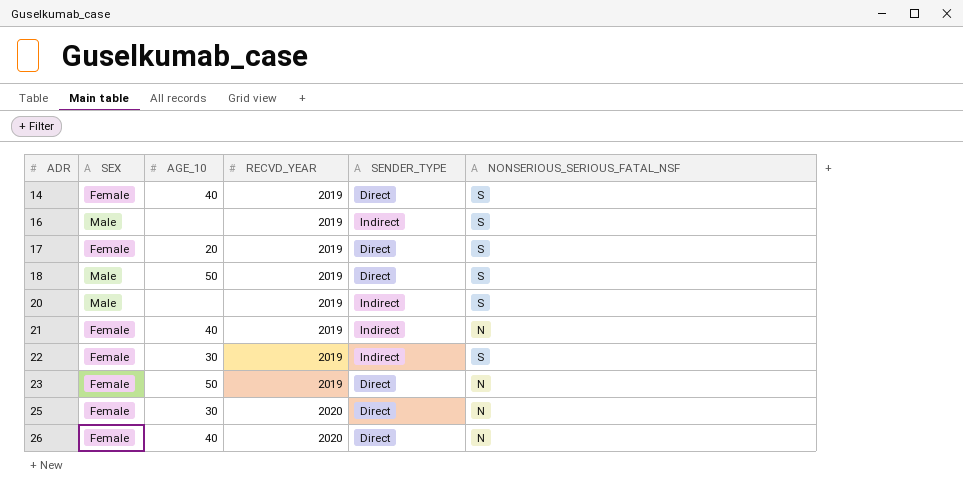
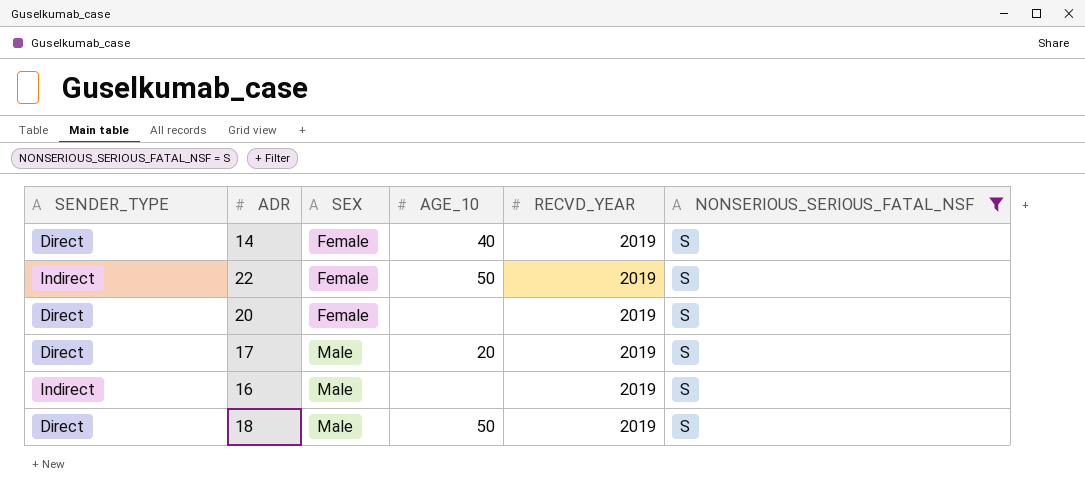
filter: none -> NONSERIOUS_SERIOUS_FATAL_NSF = S
row order: ADR ascending -> SEX ascending
column SENDER_TYPE | position: 5 -> 1
22 | AGE_10: 30 -> 50
20 | SENDER_TYPE: Indirect -> Direct
20 | SEX: Male -> Female
17 | SEX: Female -> Male

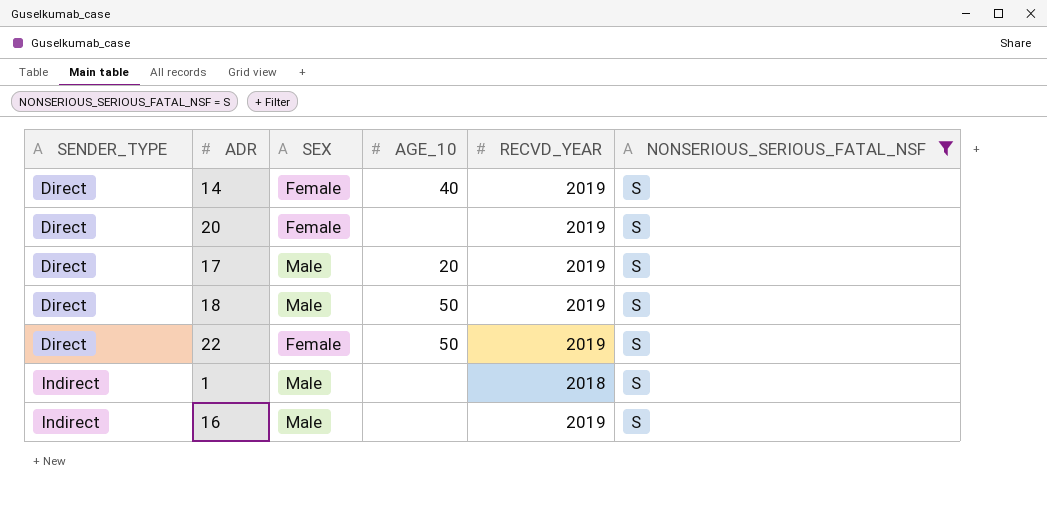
row order: SEX ascending -> SENDER_TYPE ascending
22 | SENDER_TYPE: Indirect -> Direct
row 1: none -> Indirect | Male | none | 2018 | S

